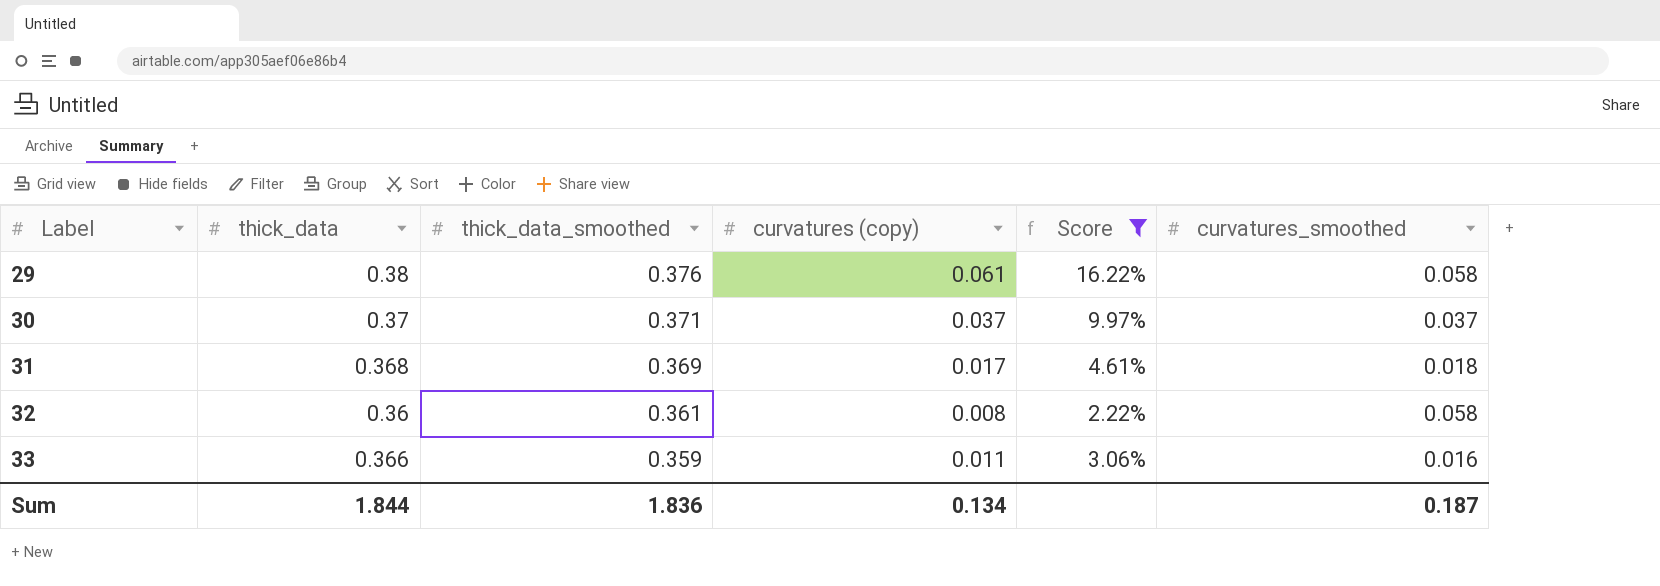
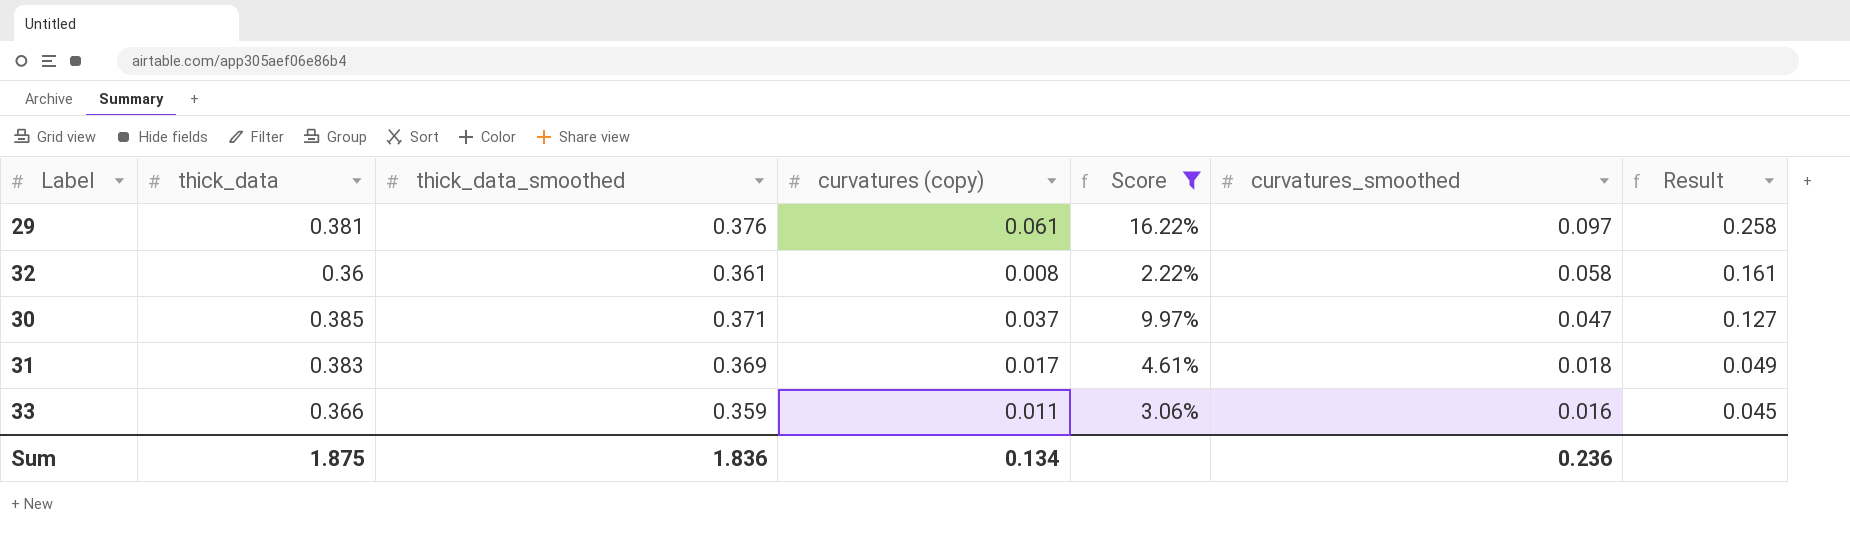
row order: Label ascending -> curvatures_smoothed descending
column Result | formula: none -> [curvatures_smoothed] / [thick_data_smoothed]
29 | thick_data: 0.38 -> 0.381
29 | curvatures_smoothed: 0.058 -> 0.097
30 | thick_data: 0.37 -> 0.385
30 | curvatures_smoothed: 0.037 -> 0.047
31 | thick_data: 0.368 -> 0.383
Sum | thick_data: 1.844 -> 1.875
Sum | curvatures_smoothed: 0.187 -> 0.236

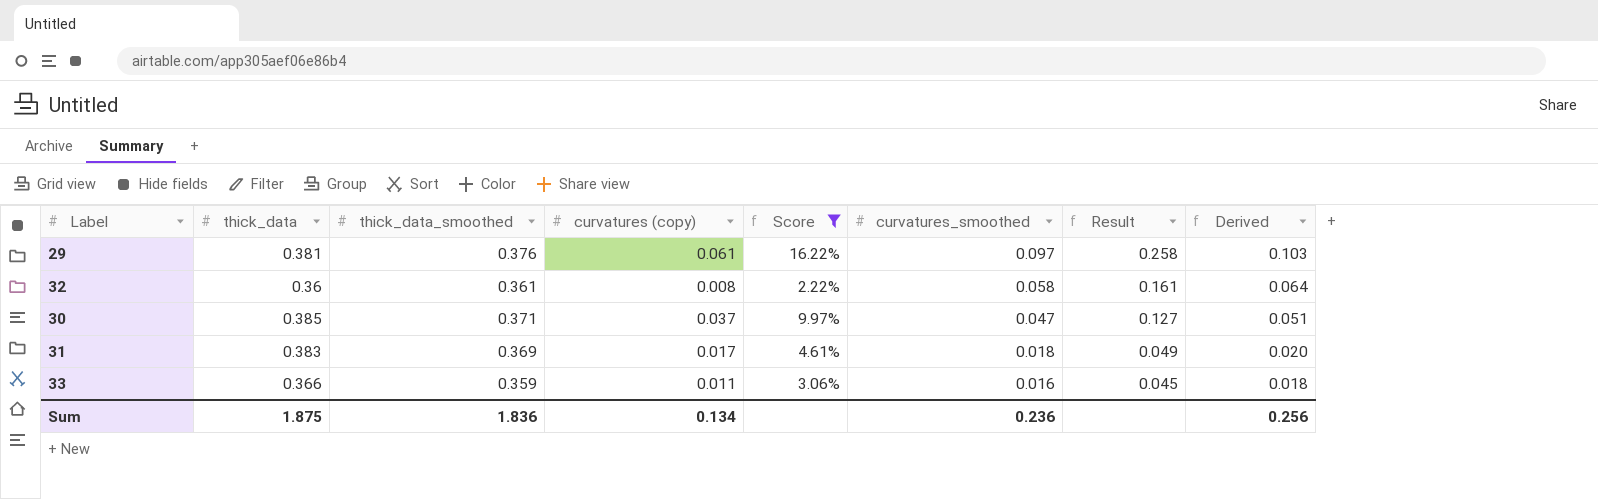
column Derived | formula: none -> [Result] * 0.4

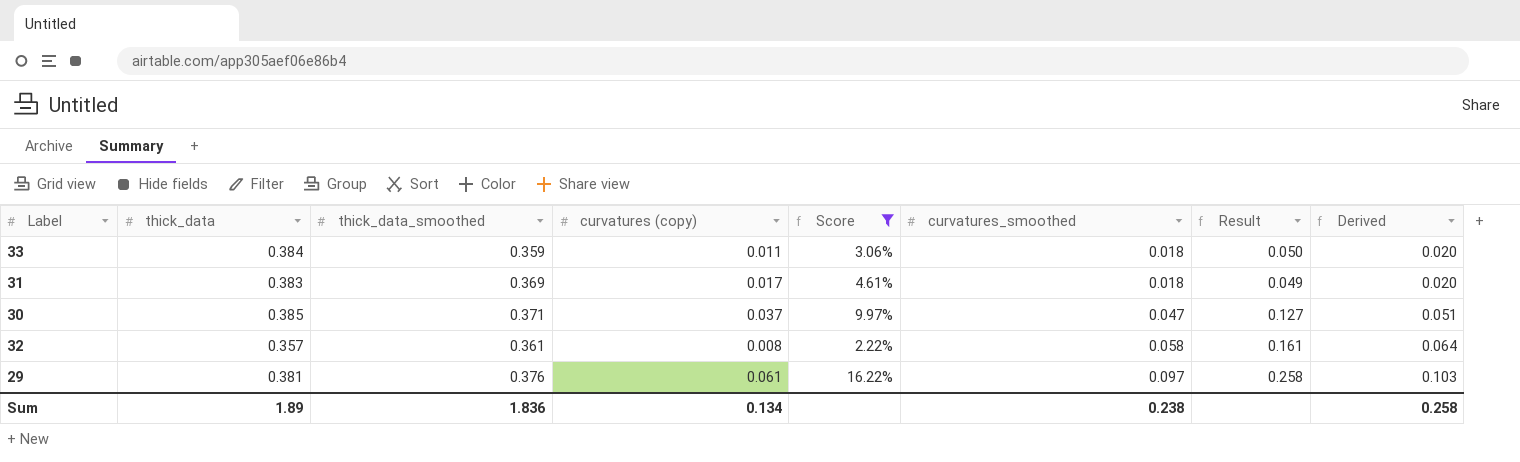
row order: curvatures_smoothed descending -> curvatures_smoothed ascending
33 | thick_data: 0.366 -> 0.384
33 | curvatures_smoothed: 0.016 -> 0.018
33 | Result: 0.045 -> 0.050
33 | Derived: 0.018 -> 0.020
32 | thick_data: 0.36 -> 0.357
Sum | thick_data: 1.875 -> 1.89
Sum | curvatures_smoothed: 0.236 -> 0.238
Sum | Derived: 0.256 -> 0.258

